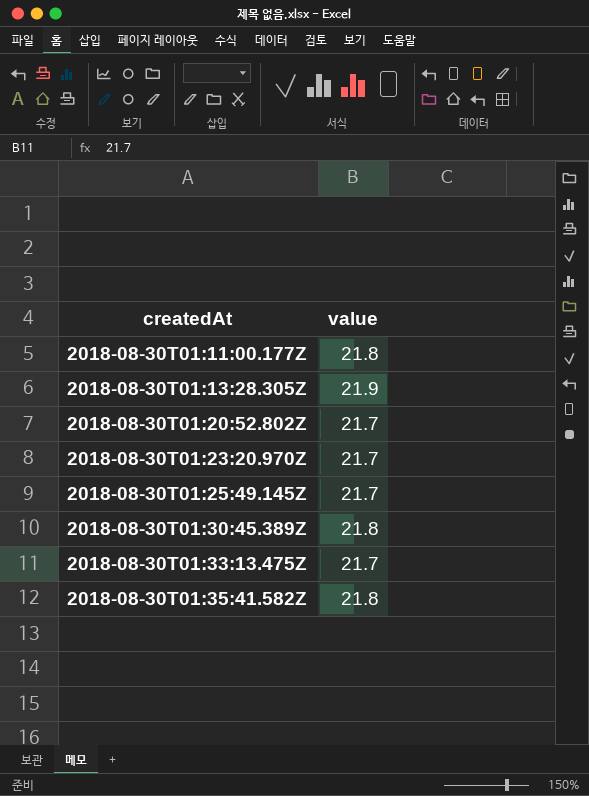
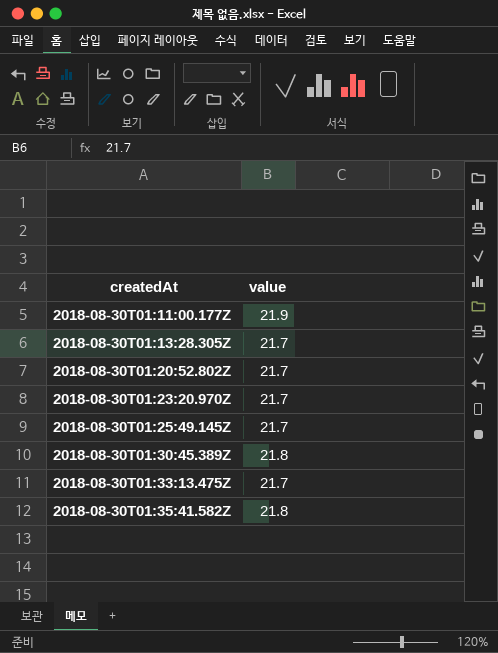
2018-08-30T01:11:00.177Z | value: 21.8 -> 21.9
2018-08-30T01:13:28.305Z | value: 21.9 -> 21.7

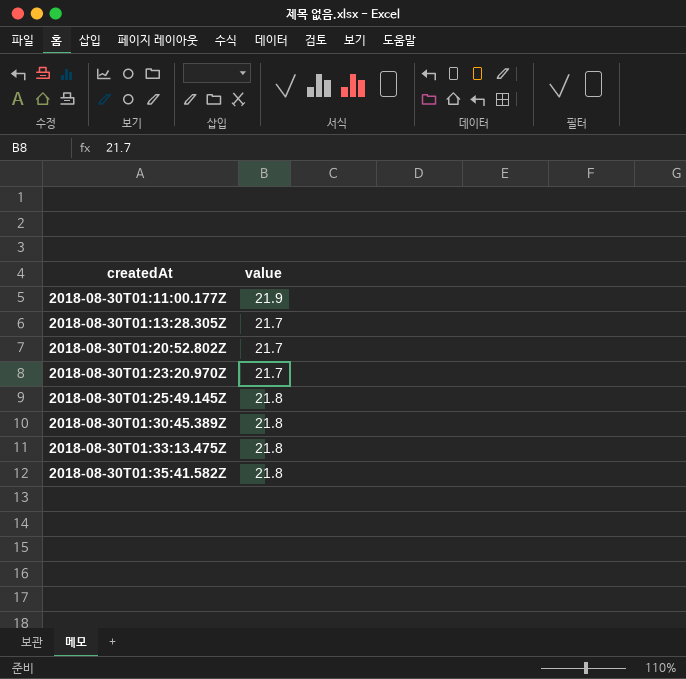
2018-08-30T01:25:49.145Z | value: 21.7 -> 21.8
2018-08-30T01:33:13.475Z | value: 21.7 -> 21.8

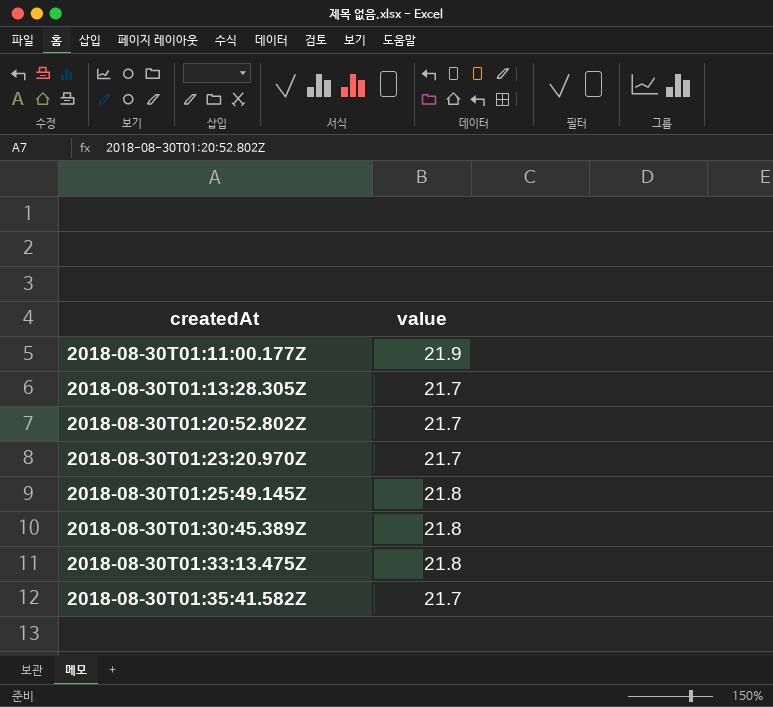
2018-08-30T01:35:41.582Z | value: 21.8 -> 21.7

